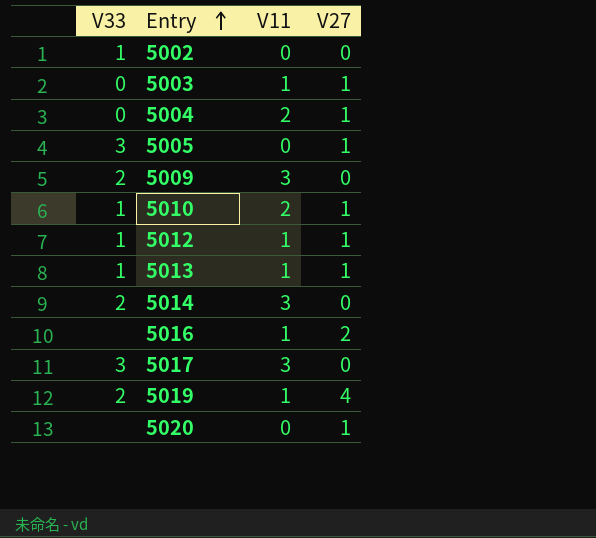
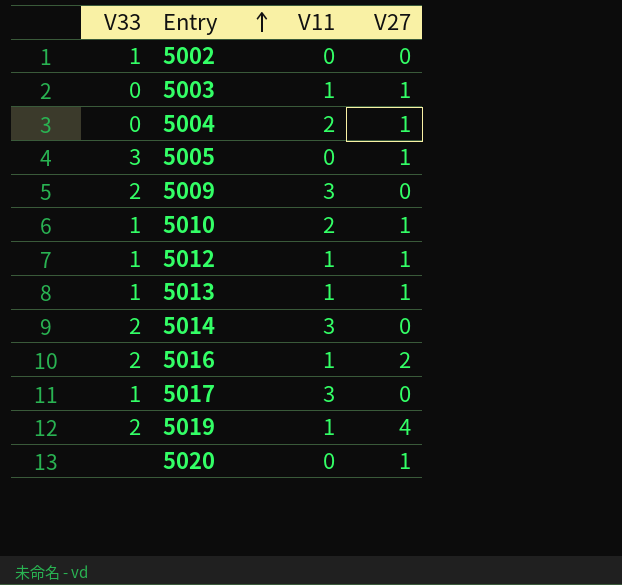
5016 | V33: none -> 2
5017 | V33: 3 -> 1

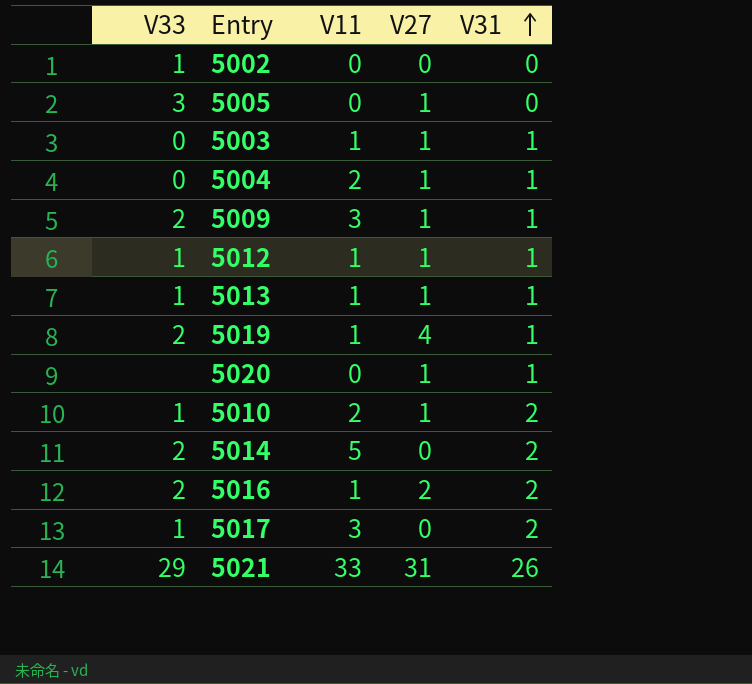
row order: Entry ascending -> V31 ascending
column V31 | position: none -> 5
5009 | V27: 0 -> 1
5014 | V11: 3 -> 5
row 5021: none -> 29 | 33 | 31 | 26

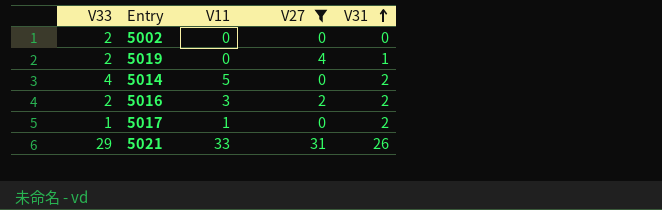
filter: none -> V27 != 1
5002 | V33: 1 -> 2
5019 | V11: 1 -> 0
5014 | V33: 2 -> 4
5016 | V11: 1 -> 3
5017 | V11: 3 -> 1

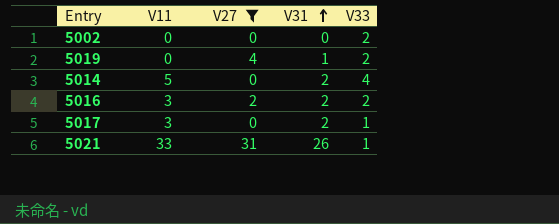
column V33 | position: 1 -> 5
5017 | V11: 1 -> 3
5021 | V33: 29 -> 1

